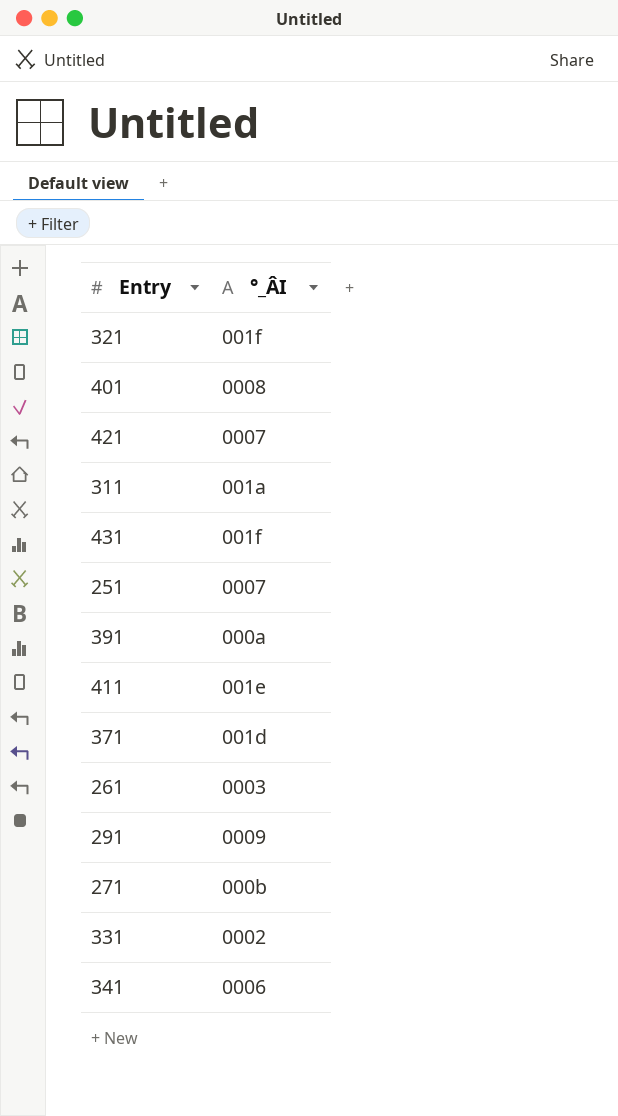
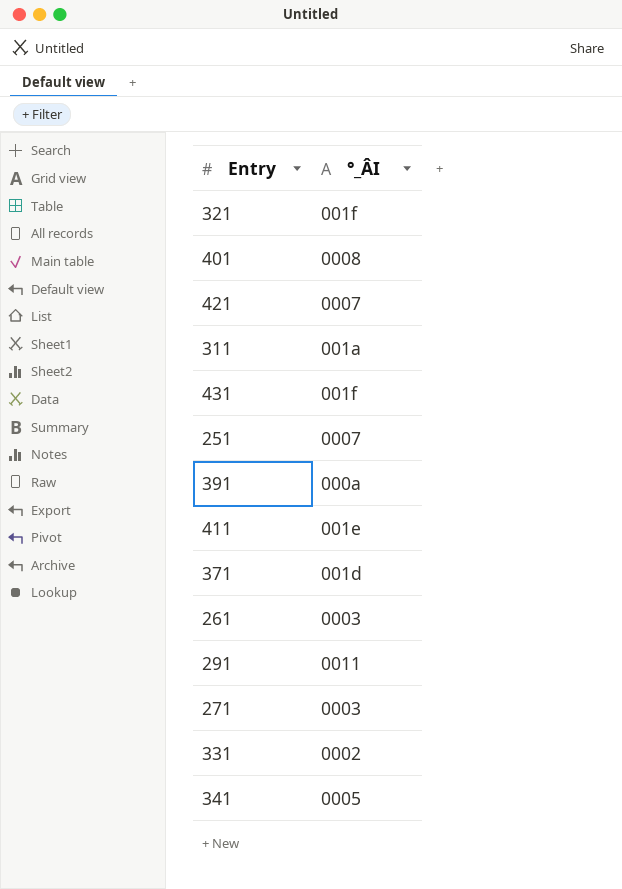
291 | °_ÂI: 0009 -> 0011
271 | °_ÂI: 000b -> 0003
341 | °_ÂI: 0006 -> 0005

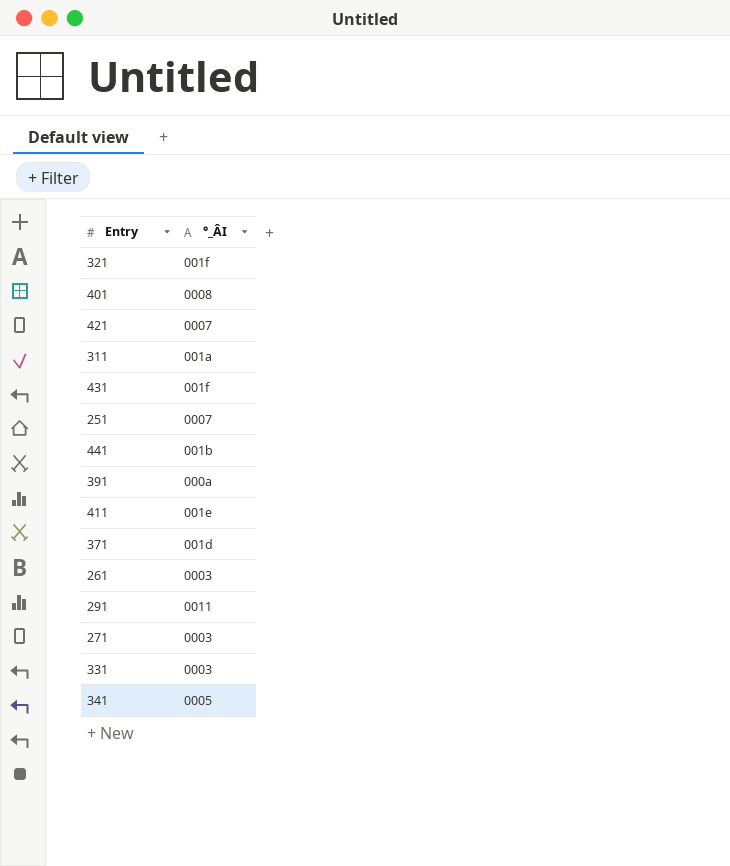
row 441: none -> 001b
331 | °_ÂI: 0002 -> 0003

